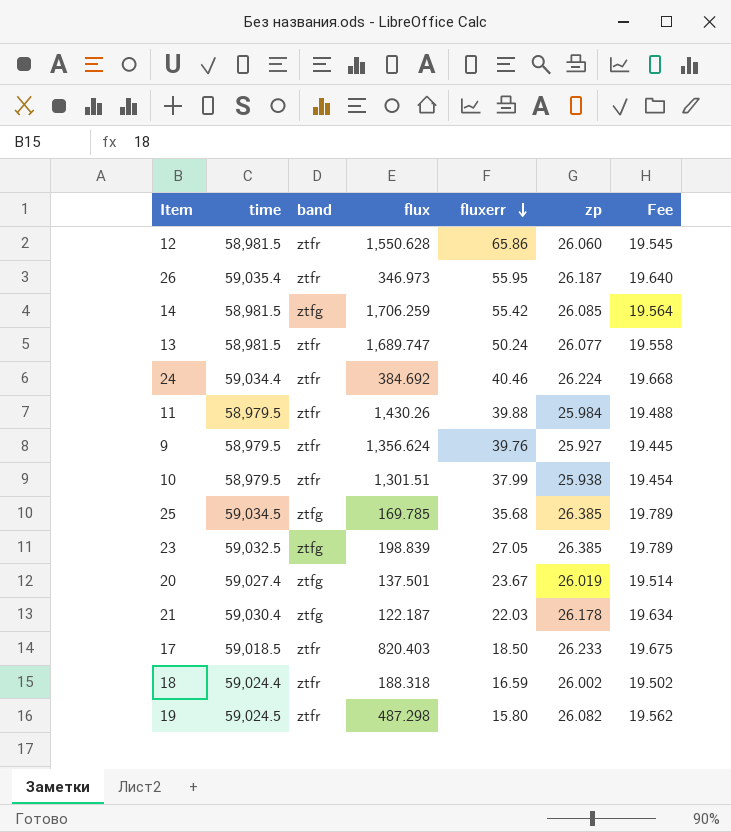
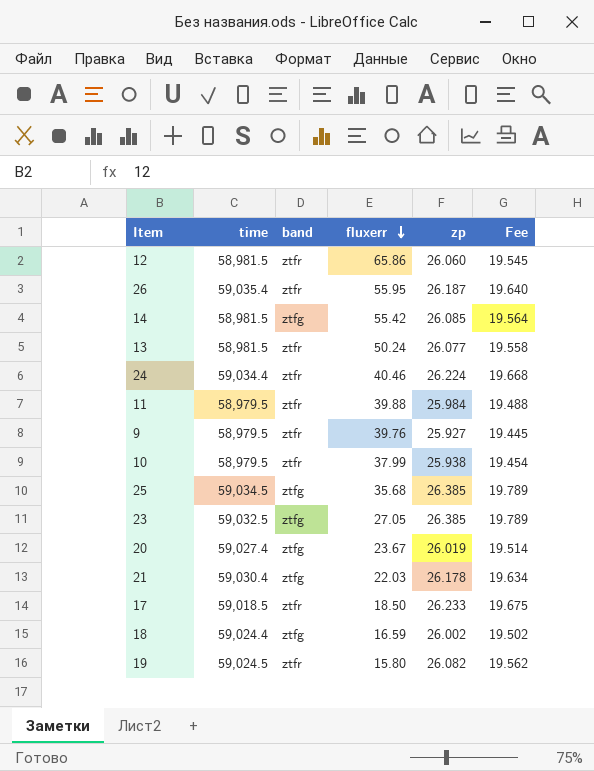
column flux | position: 4 -> none
18 | band: ztfr -> ztfg

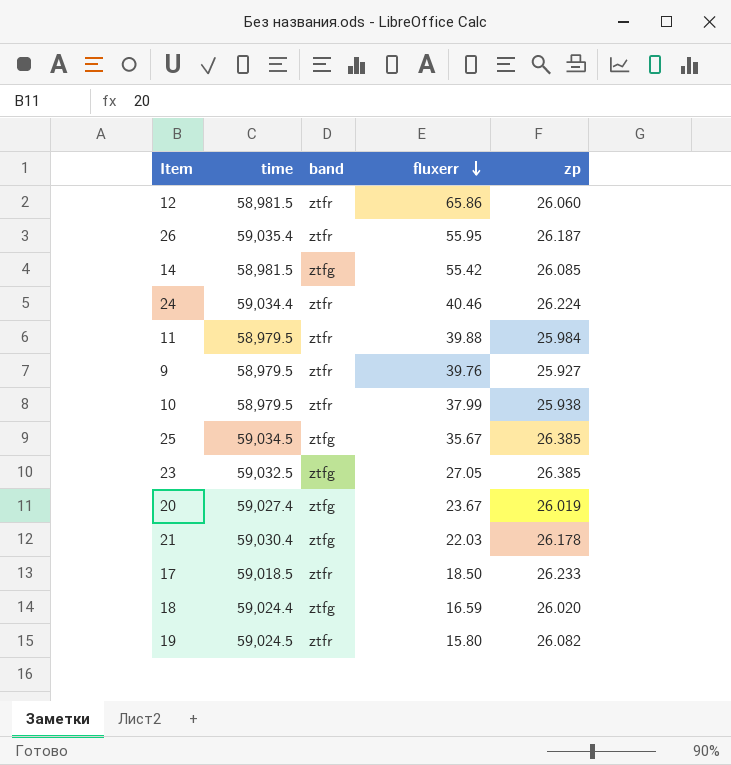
column Fee | formula: [zp] * 0.75 -> none
row 13: 58,981.5 | ztfr | 50.24 | 26.077 | 19.558 -> none
25 | fluxerr: 35.68 -> 35.67
18 | zp: 26.002 -> 26.020

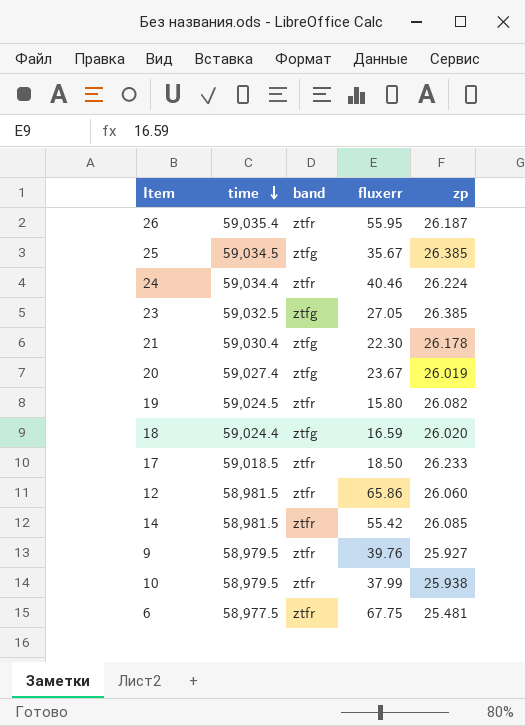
row order: fluxerr descending -> time descending
row 11: 58,979.5 | ztfr | 39.88 | 25.984 -> none
21 | fluxerr: 22.03 -> 22.30
14 | band: ztfg -> ztfr
row 6: none -> 58,977.5 | ztfr | 67.75 | 25.481

